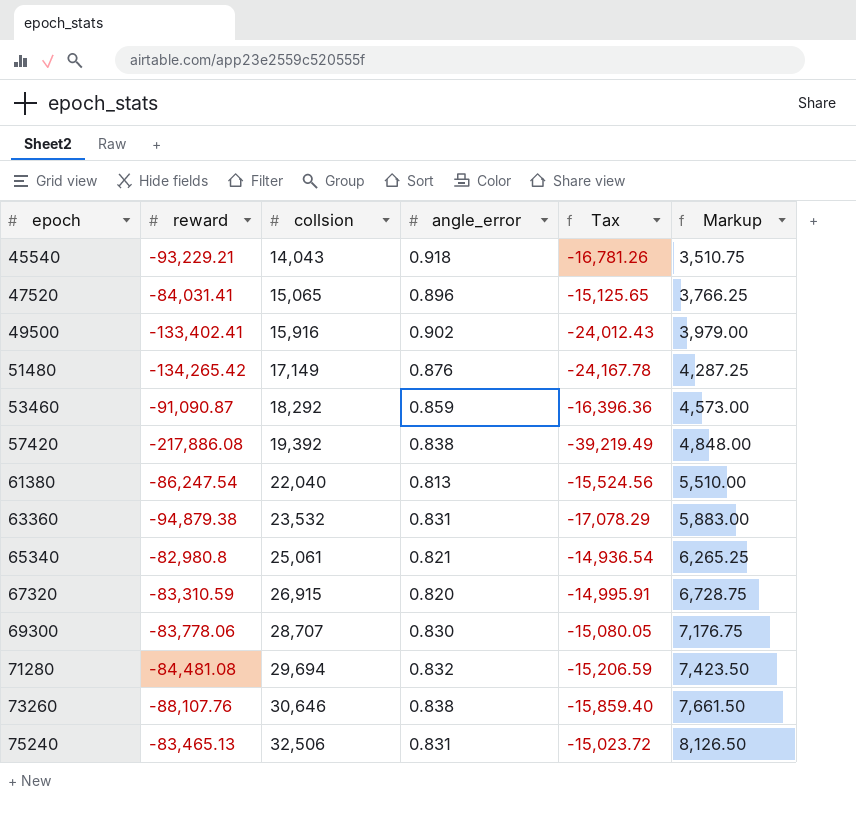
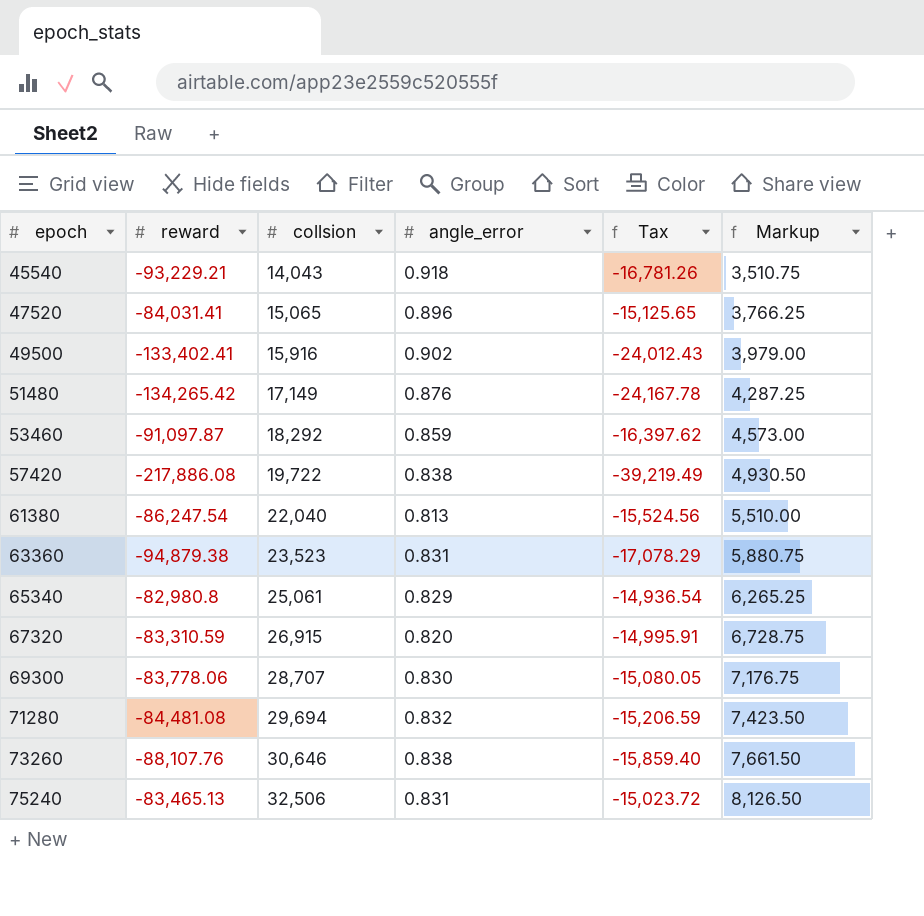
53460 | reward: -91,090.87 -> -91,097.87
53460 | Tax: -16,396.36 -> -16,397.62
57420 | collsion: 19,392 -> 19,722
57420 | Markup: 4,848.00 -> 4,930.50
63360 | collsion: 23,532 -> 23,523
63360 | Markup: 5,883.00 -> 5,880.75
65340 | angle_error: 0.821 -> 0.829

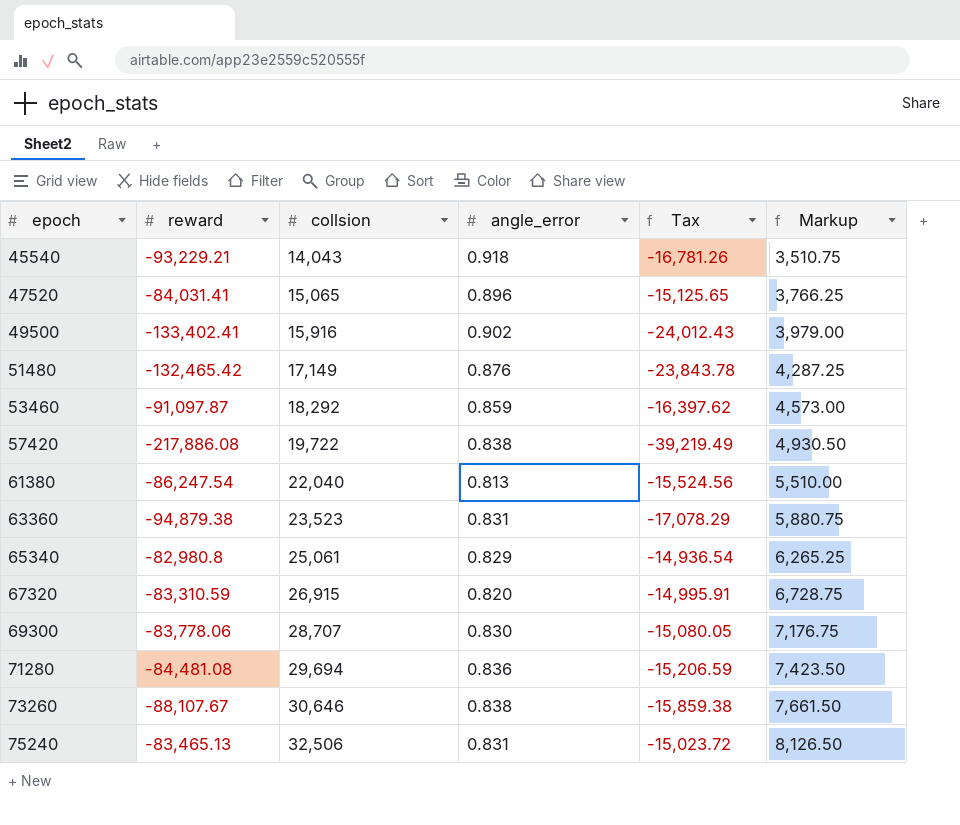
51480 | reward: -134,265.42 -> -132,465.42
51480 | Tax: -24,167.78 -> -23,843.78
71280 | angle_error: 0.832 -> 0.836
73260 | reward: -88,107.76 -> -88,107.67
73260 | Tax: -15,859.40 -> -15,859.38

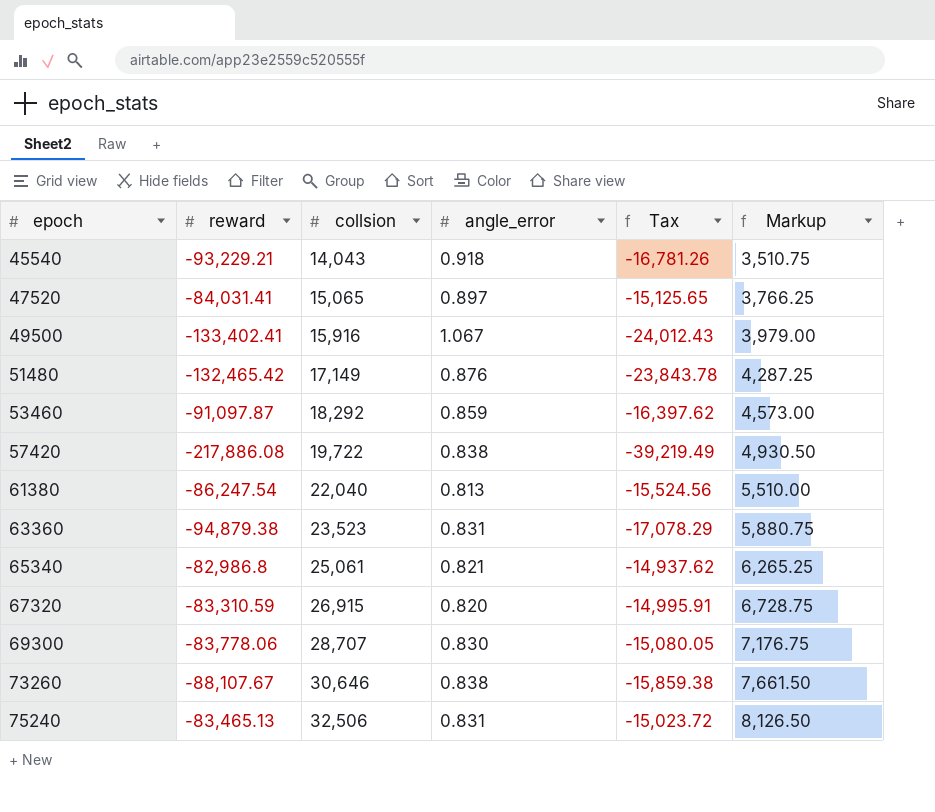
row 71280: -84,481.08 | 29,694 | 0.836 | -15,206.59 | 7,423.50 -> none
47520 | angle_error: 0.896 -> 0.897
49500 | angle_error: 0.902 -> 1.067
65340 | reward: -82,980.8 -> -82,986.8
65340 | angle_error: 0.829 -> 0.821
65340 | Tax: -14,936.54 -> -14,937.62

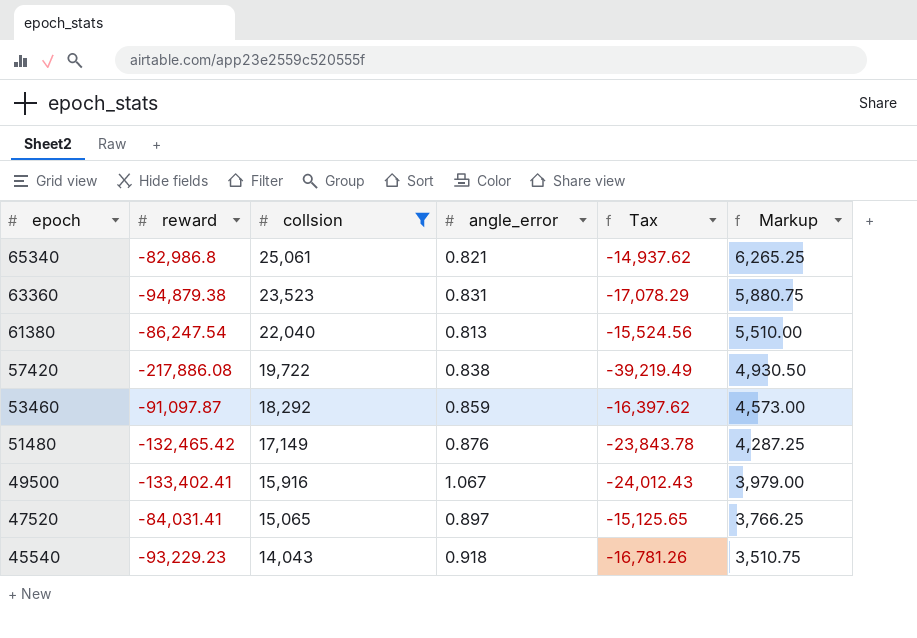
filter: none -> collsion <= 25,061
row order: epoch ascending -> epoch descending
45540 | reward: -93,229.21 -> -93,229.23

